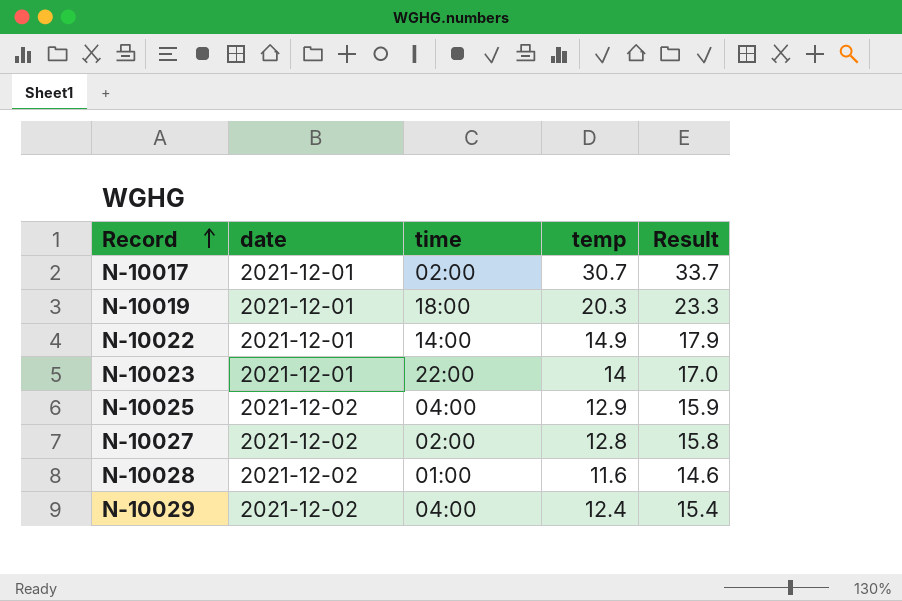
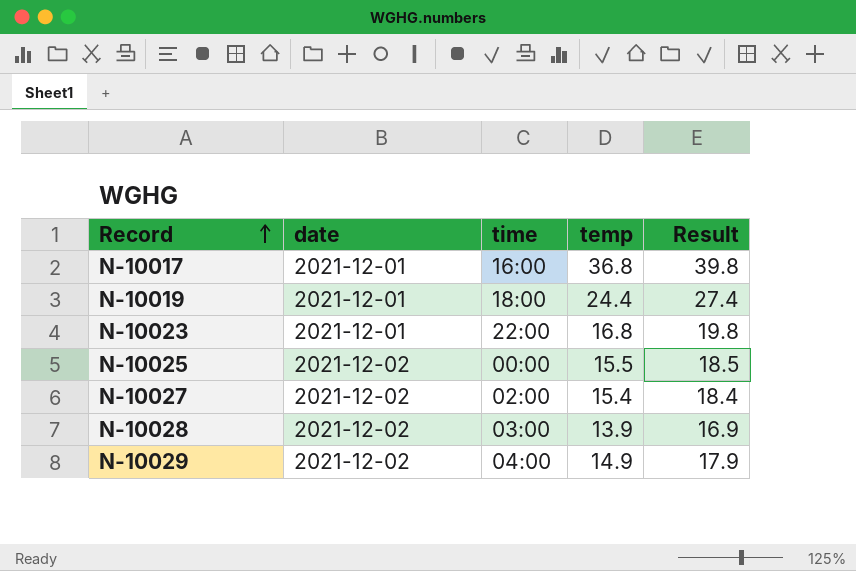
row N-10022: 2021-12-01 | 14:00 | 14.9 | 17.9 -> none
N-10017 | time: 02:00 -> 16:00
N-10017 | temp: 30.7 -> 36.8
N-10017 | Result: 33.7 -> 39.8
N-10019 | temp: 20.3 -> 24.4
N-10019 | Result: 23.3 -> 27.4
N-10023 | temp: 14 -> 16.8
N-10023 | Result: 17.0 -> 19.8
N-10025 | time: 04:00 -> 00:00
N-10025 | temp: 12.9 -> 15.5
N-10025 | Result: 15.9 -> 18.5
N-10027 | temp: 12.8 -> 15.4
N-10027 | Result: 15.8 -> 18.4
N-10028 | time: 01:00 -> 03:00
N-10028 | temp: 11.6 -> 13.9
N-10028 | Result: 14.6 -> 16.9
N-10029 | temp: 12.4 -> 14.9
N-10029 | Result: 15.4 -> 17.9

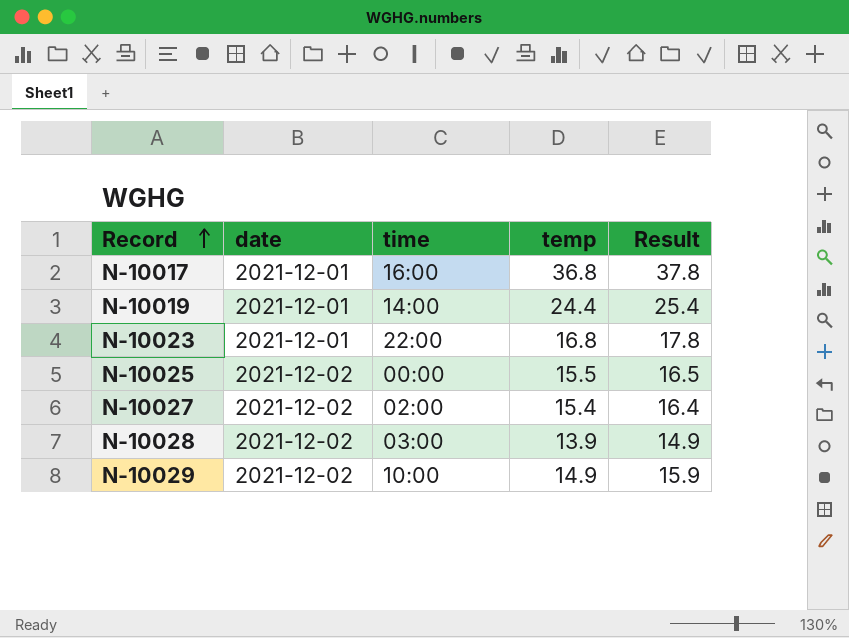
column Result | formula: [temp] + 3 -> [temp] + 1
N-10019 | time: 18:00 -> 14:00
N-10029 | time: 04:00 -> 10:00

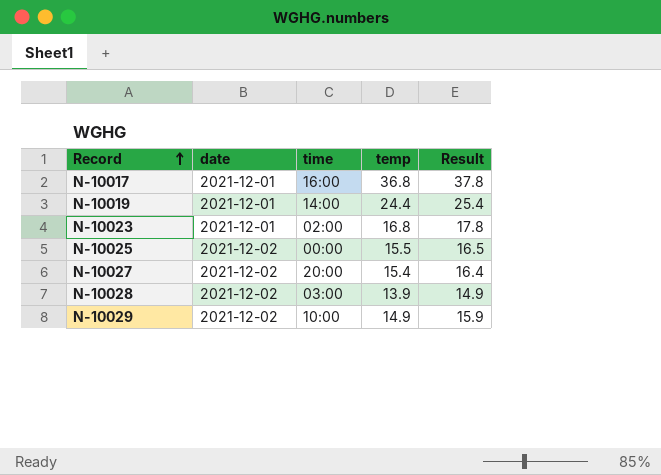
N-10023 | time: 22:00 -> 02:00
N-10027 | time: 02:00 -> 20:00

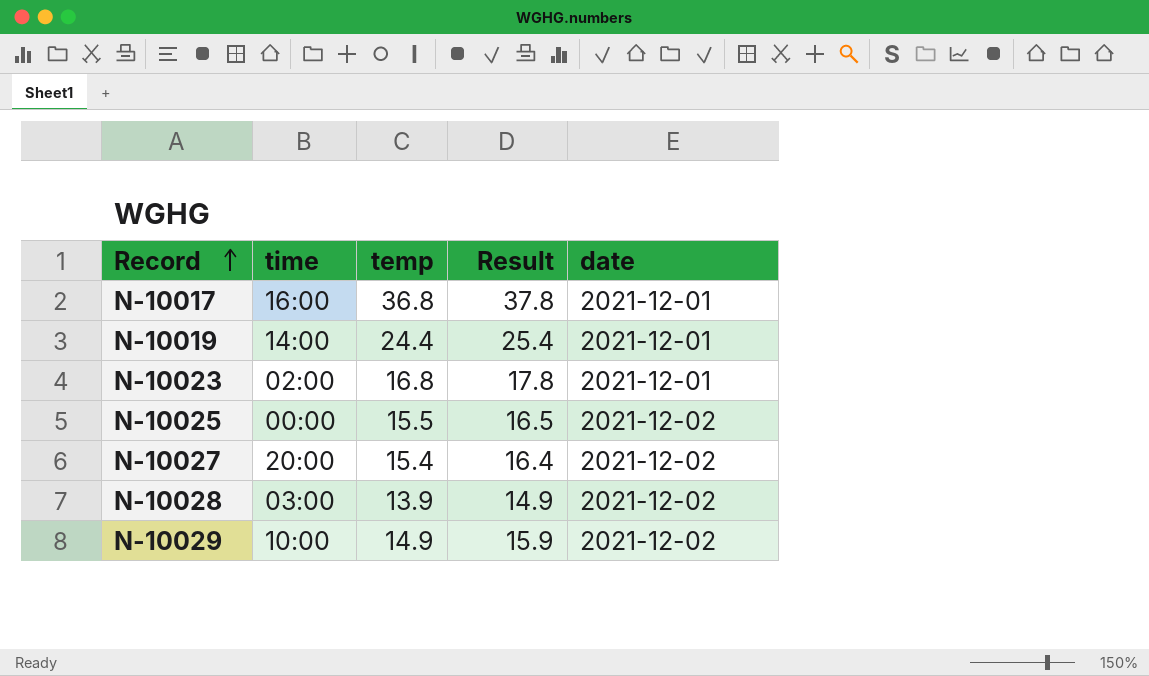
column date | position: 2 -> 5

